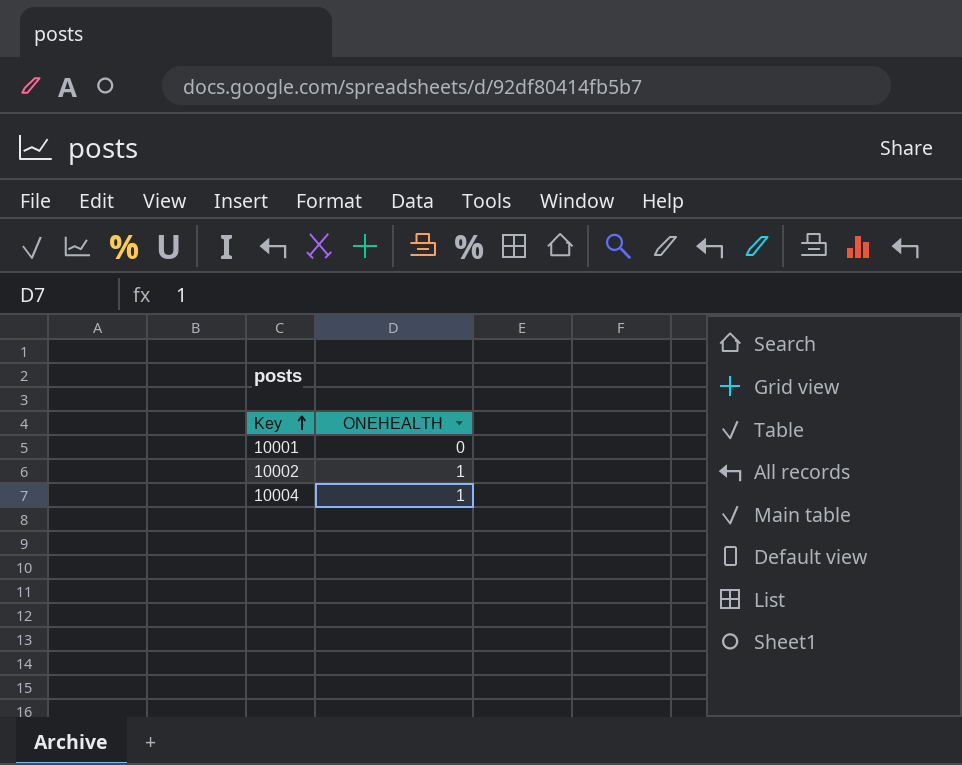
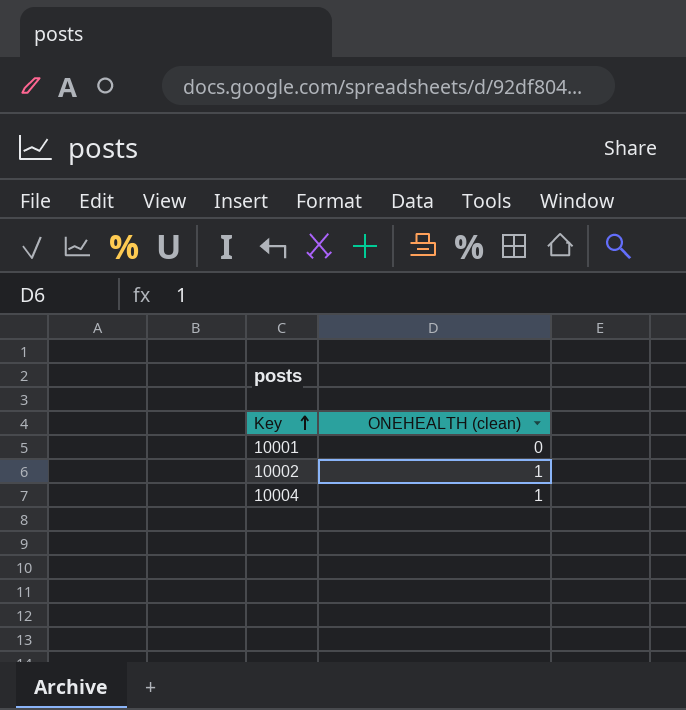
column name: ONEHEALTH -> ONEHEALTH (clean)

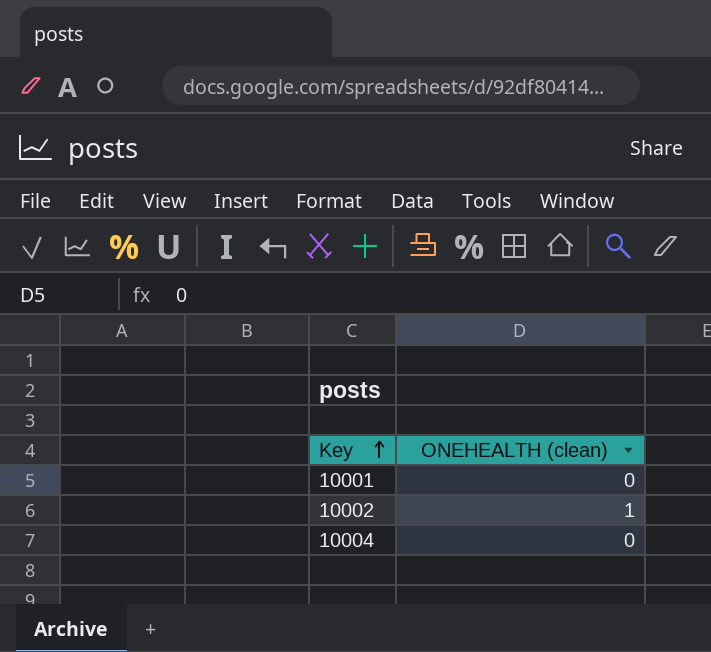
10004 | ONEHEALTH (clean): 1 -> 0

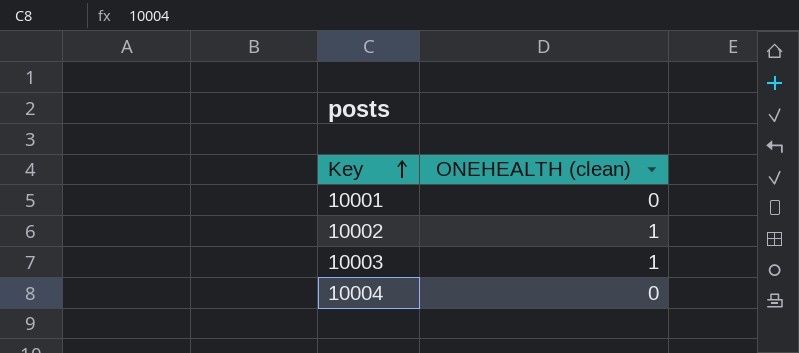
row 10003: none -> 1

